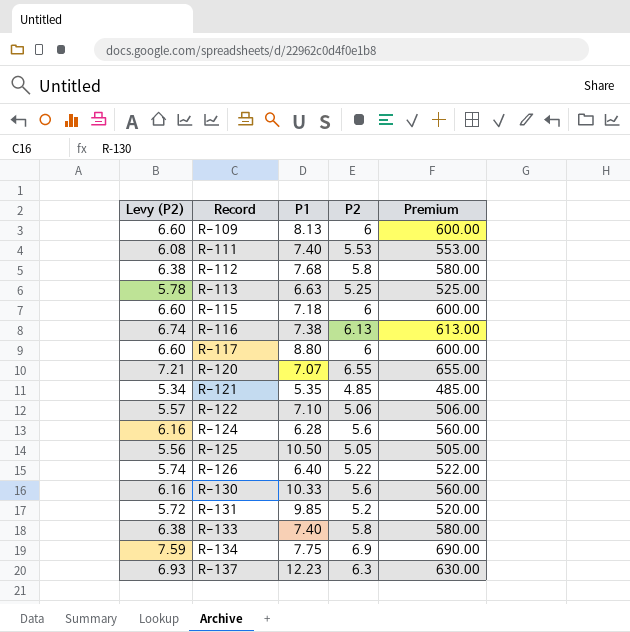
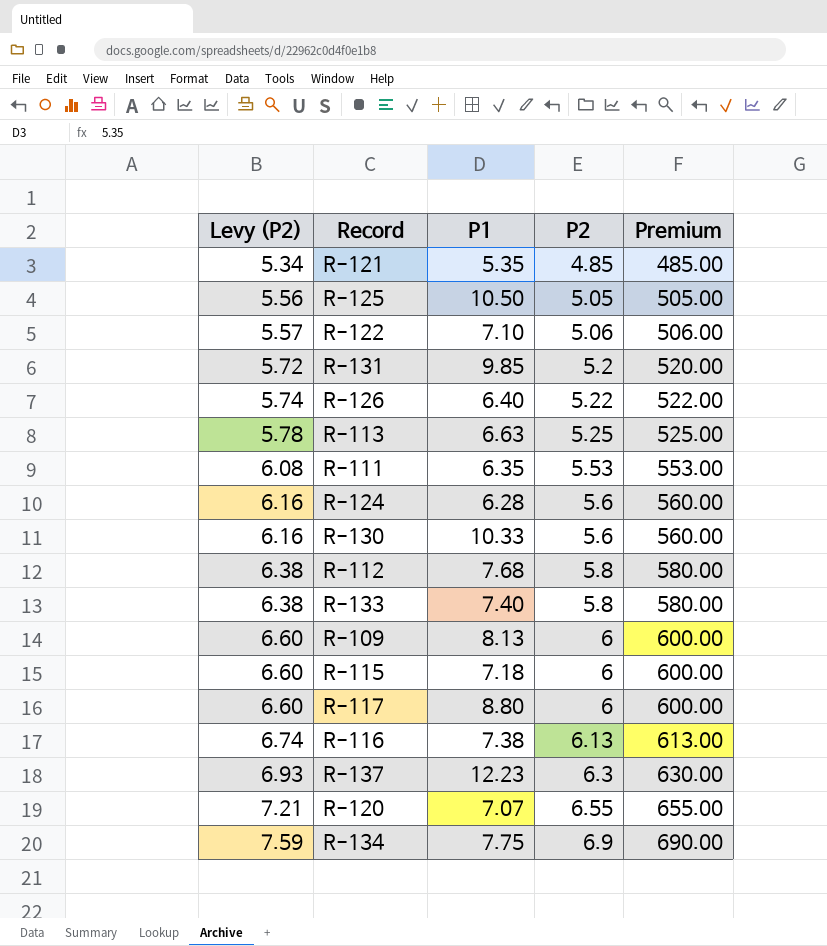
row order: Record ascending -> Levy (P2) ascending
R-111 | P1: 7.40 -> 6.35

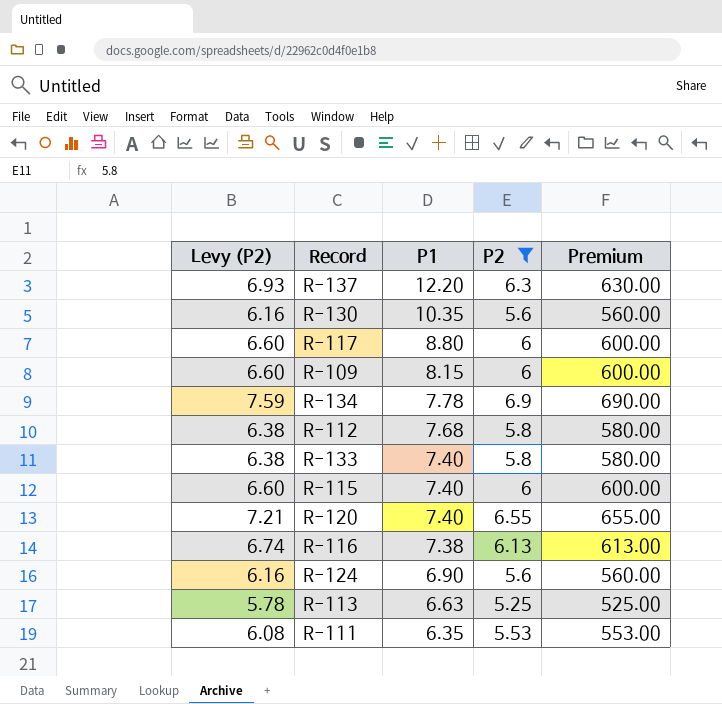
filter: none -> P2 >= 5.25
row order: Levy (P2) ascending -> P1 descending
R-137 | P1: 12.23 -> 12.20
R-130 | P1: 10.33 -> 10.35
R-109 | P1: 8.13 -> 8.15
R-134 | P1: 7.75 -> 7.78
R-115 | P1: 7.18 -> 7.40
R-120 | P1: 7.07 -> 7.40
R-124 | P1: 6.28 -> 6.90

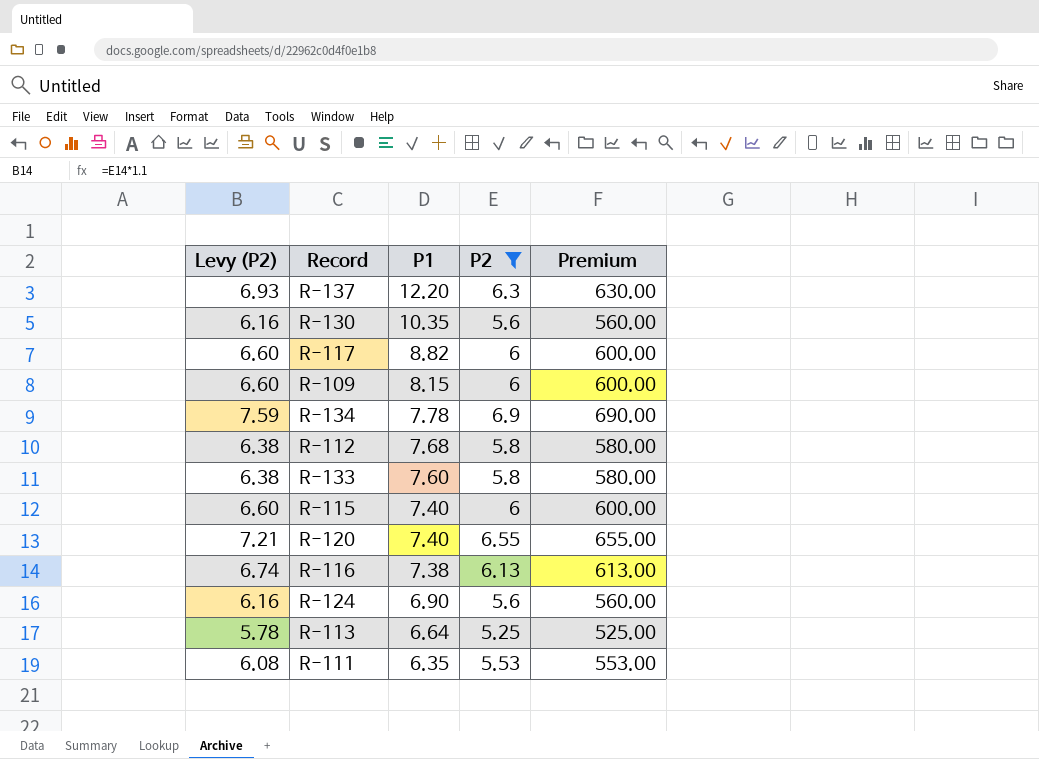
R-117 | P1: 8.80 -> 8.82
R-133 | P1: 7.40 -> 7.60
R-113 | P1: 6.63 -> 6.64

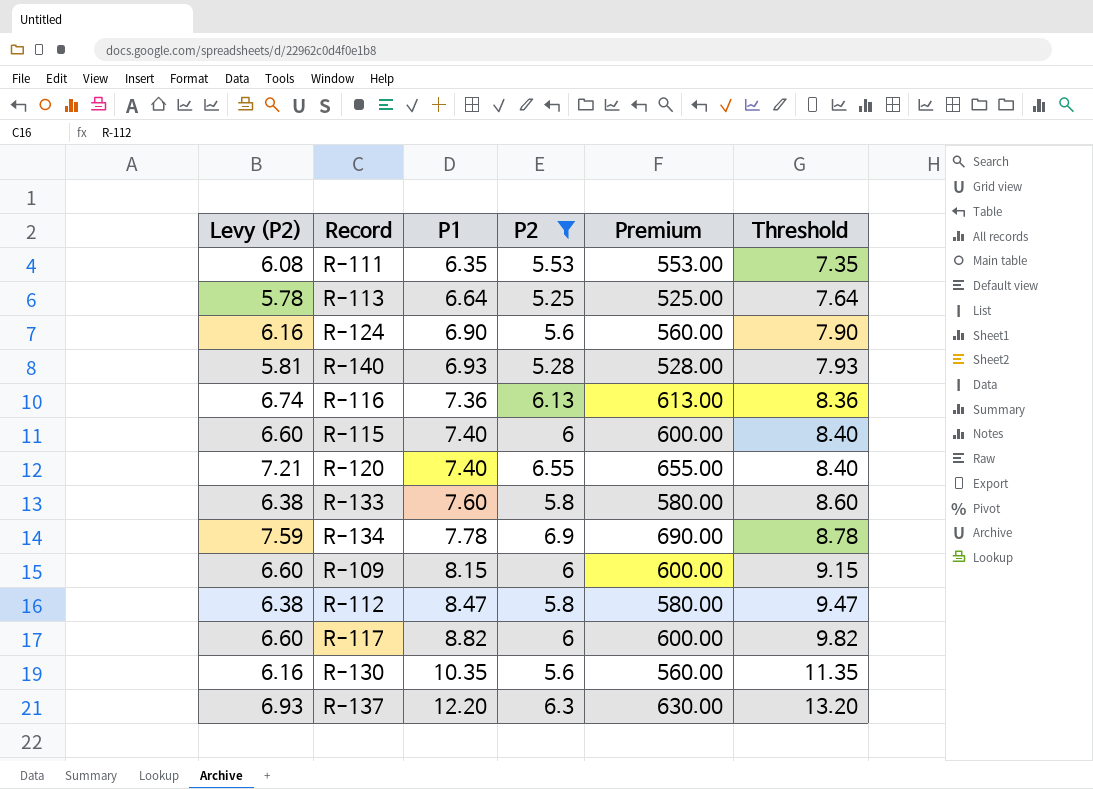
row order: P1 descending -> P1 ascending
column Threshold | formula: none -> [P1] + 1
row R-140: none -> 5.81 | 6.93 | 5.28 | 528.00 | 7.93
R-116 | P1: 7.38 -> 7.36
R-112 | P1: 7.68 -> 8.47

